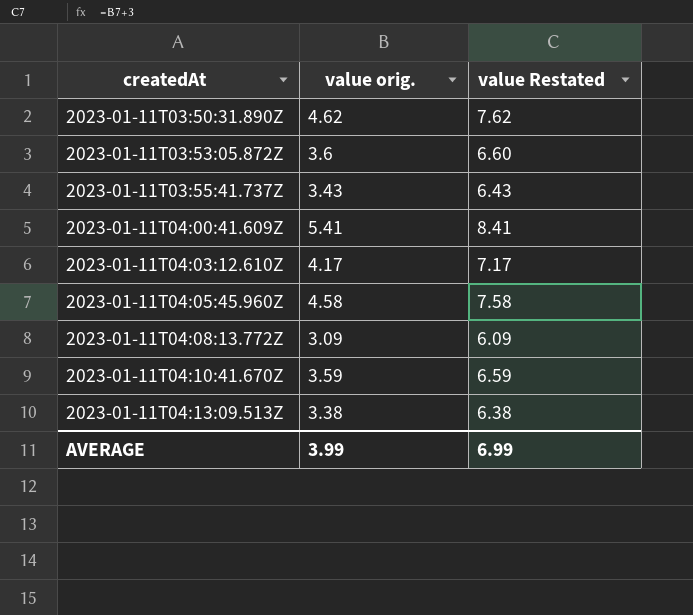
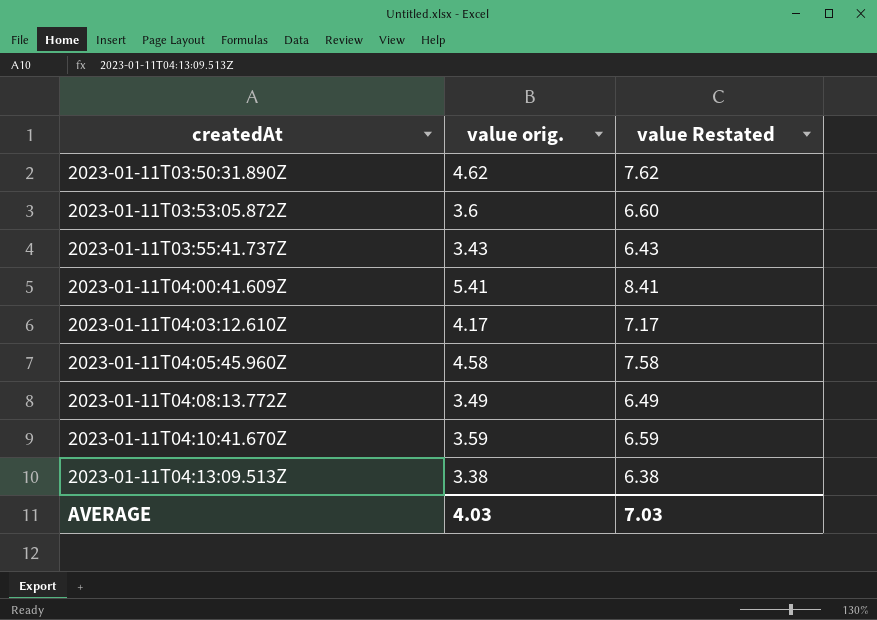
2023-01-11T04:08:13.772Z | value orig.: 3.09 -> 3.49
2023-01-11T04:08:13.772Z | value Restated: 6.09 -> 6.49
AVERAGE | value orig.: 3.99 -> 4.03
AVERAGE | value Restated: 6.99 -> 7.03

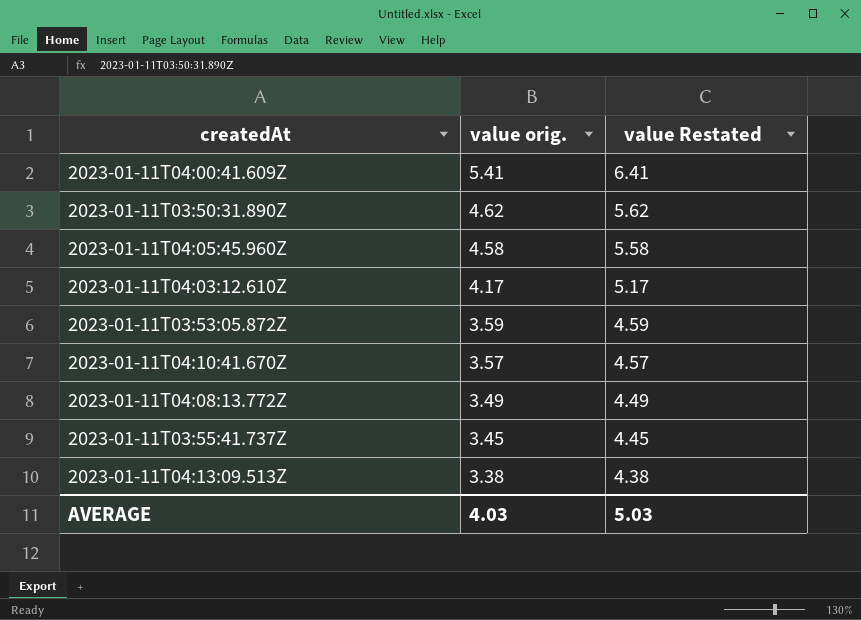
row order: createdAt ascending -> value orig. descending
column value Restated | formula: [value orig.] + 3 -> [value orig.] + 1
2023-01-11T03:53:05.872Z | value orig.: 3.6 -> 3.59
2023-01-11T04:10:41.670Z | value orig.: 3.59 -> 3.57
2023-01-11T03:55:41.737Z | value orig.: 3.43 -> 3.45
AVERAGE | value Restated: 7.03 -> 5.03

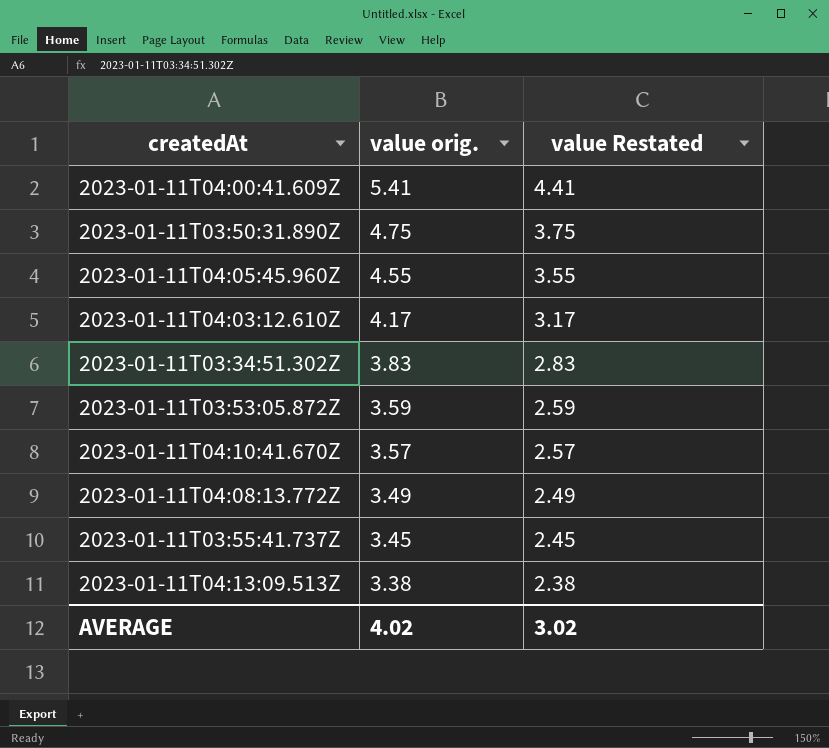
column value Restated | formula: [value orig.] + 1 -> [value orig.] - 1
2023-01-11T03:50:31.890Z | value orig.: 4.62 -> 4.75
2023-01-11T04:05:45.960Z | value orig.: 4.58 -> 4.55
row 2023-01-11T03:34:51.302Z: none -> 3.83 | 2.83
AVERAGE | value orig.: 4.03 -> 4.02
AVERAGE | value Restated: 5.03 -> 3.02

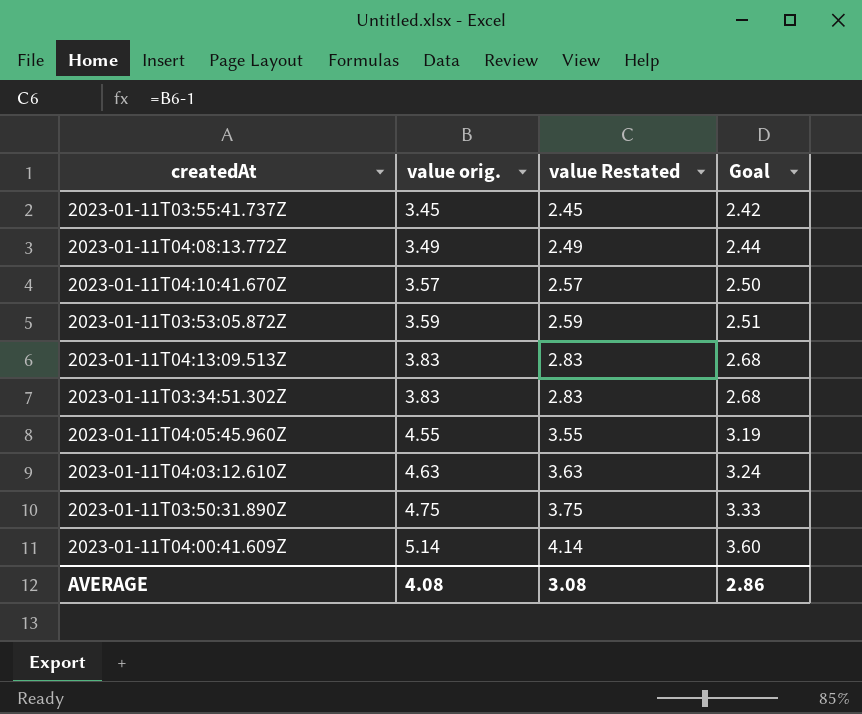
row order: value orig. descending -> value orig. ascending
column Goal | formula: none -> [value orig.] * 0.7
2023-01-11T04:13:09.513Z | value orig.: 3.38 -> 3.83
2023-01-11T04:13:09.513Z | value Restated: 2.38 -> 2.83
2023-01-11T04:03:12.610Z | value orig.: 4.17 -> 4.63
2023-01-11T04:03:12.610Z | value Restated: 3.17 -> 3.63
2023-01-11T04:00:41.609Z | value orig.: 5.41 -> 5.14
2023-01-11T04:00:41.609Z | value Restated: 4.41 -> 4.14
AVERAGE | value orig.: 4.02 -> 4.08
AVERAGE | value Restated: 3.02 -> 3.08

